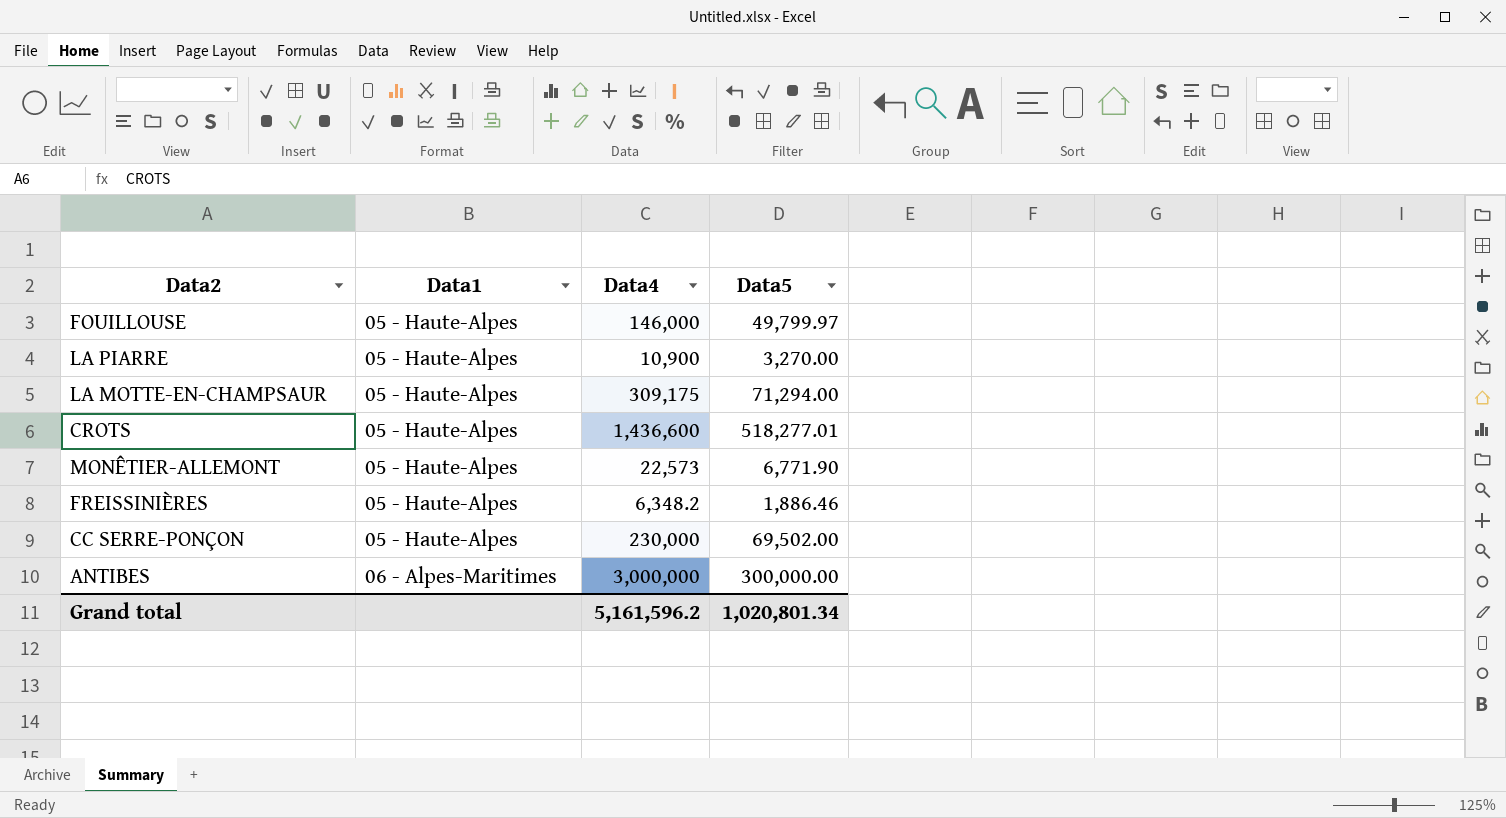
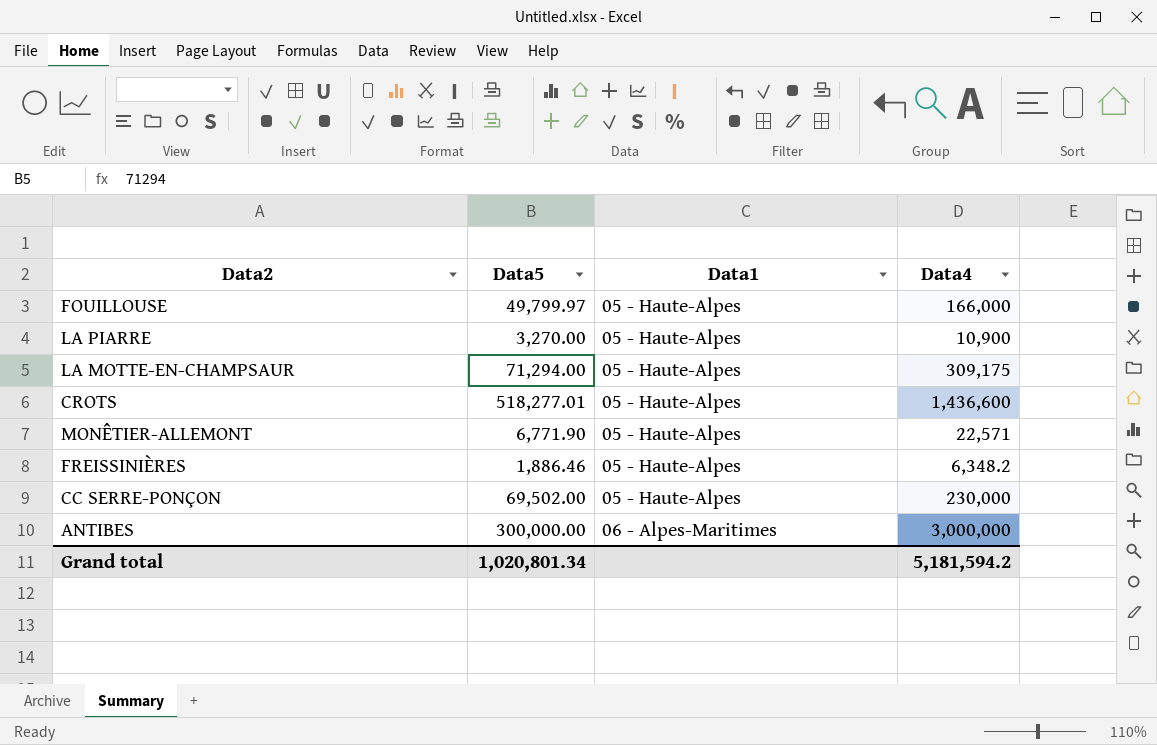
column Data5 | position: 4 -> 2
FOUILLOUSE | Data4: 146,000 -> 166,000
MONÊTIER-ALLEMONT | Data4: 22,573 -> 22,571
Grand total | Data4: 5,161,596.2 -> 5,181,594.2

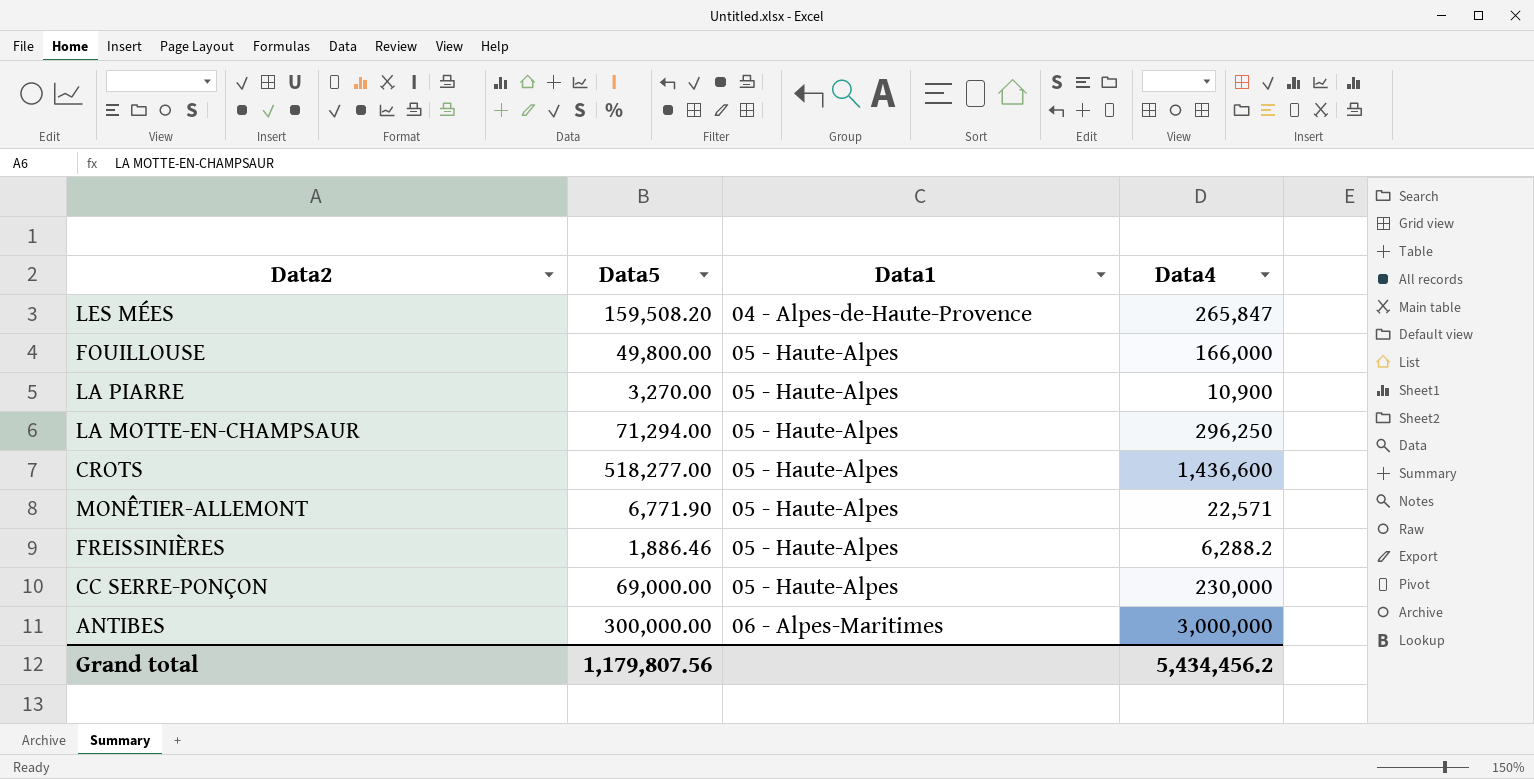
row LES MÉES: none -> 159,508.20 | 04 - Alpes-de-Haute-Provence | 265,847
FOUILLOUSE | Data5: 49,799.97 -> 49,800.00
LA MOTTE-EN-CHAMPSAUR | Data4: 309,175 -> 296,250
CROTS | Data5: 518,277.01 -> 518,277.00
FREISSINIÈRES | Data4: 6,348.2 -> 6,288.2
CC SERRE-PONÇON | Data5: 69,502.00 -> 69,000.00
Grand total | Data5: 1,020,801.34 -> 1,179,807.56
Grand total | Data4: 5,181,594.2 -> 5,434,456.2

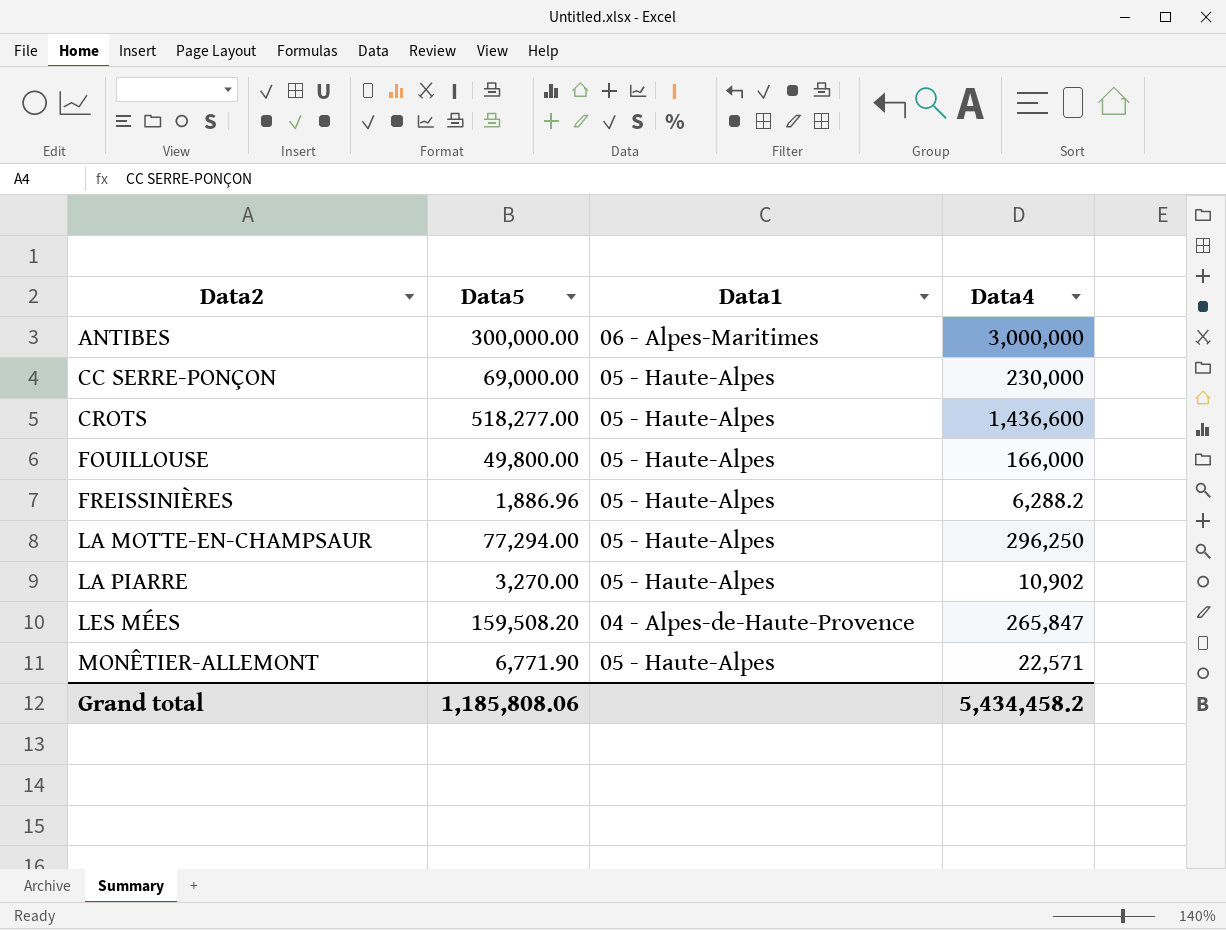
row order: Data1 ascending -> Data2 ascending
FREISSINIÈRES | Data5: 1,886.46 -> 1,886.96
LA MOTTE-EN-CHAMPSAUR | Data5: 71,294.00 -> 77,294.00
LA PIARRE | Data4: 10,900 -> 10,902
Grand total | Data5: 1,179,807.56 -> 1,185,808.06
Grand total | Data4: 5,434,456.2 -> 5,434,458.2

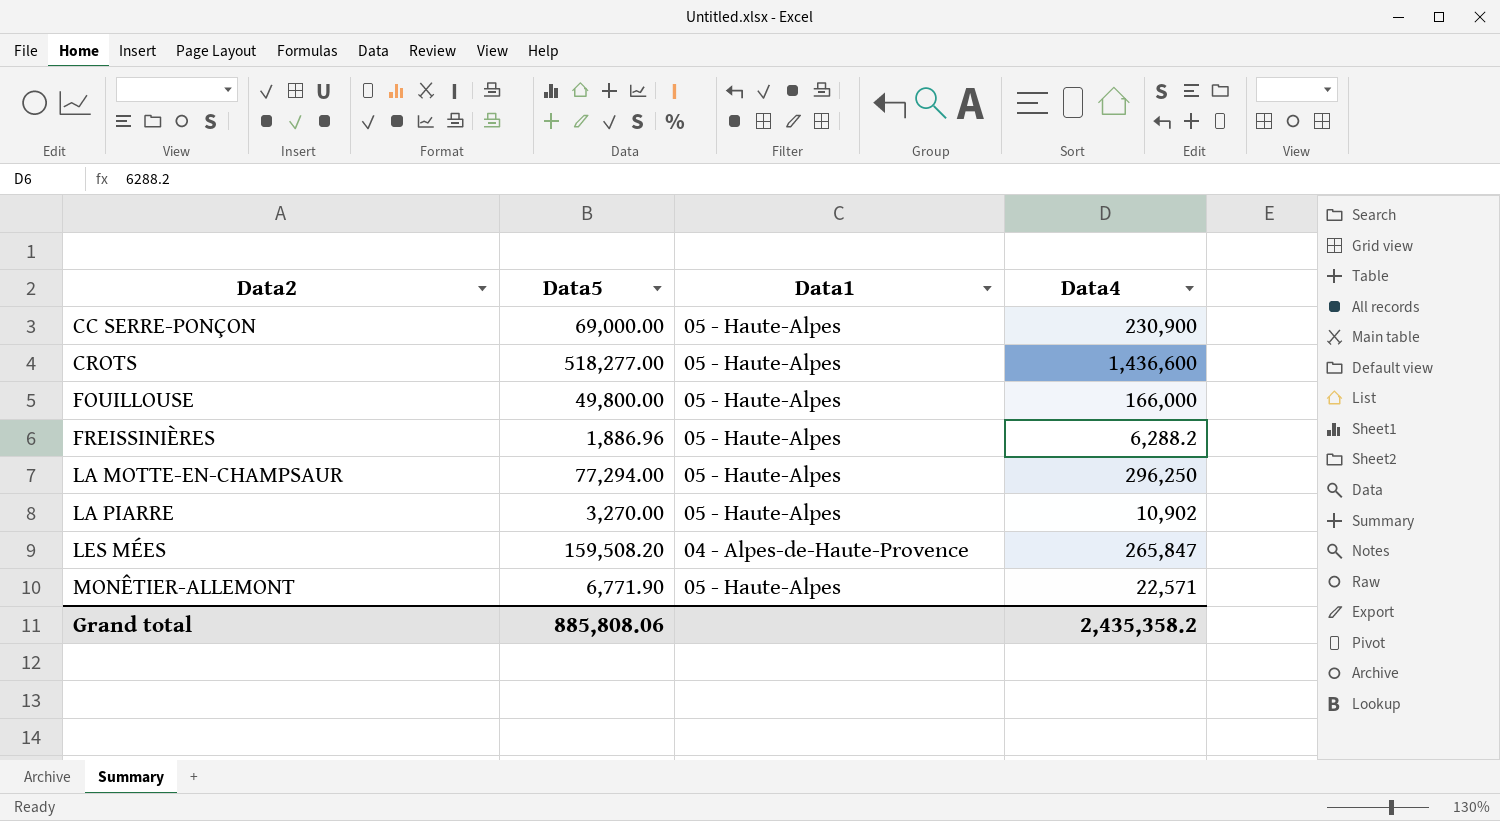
row ANTIBES: 300,000.00 | 06 - Alpes-Maritimes | 3,000,000 -> none
CC SERRE-PONÇON | Data4: 230,000 -> 230,900
Grand total | Data5: 1,185,808.06 -> 885,808.06
Grand total | Data4: 5,434,458.2 -> 2,435,358.2

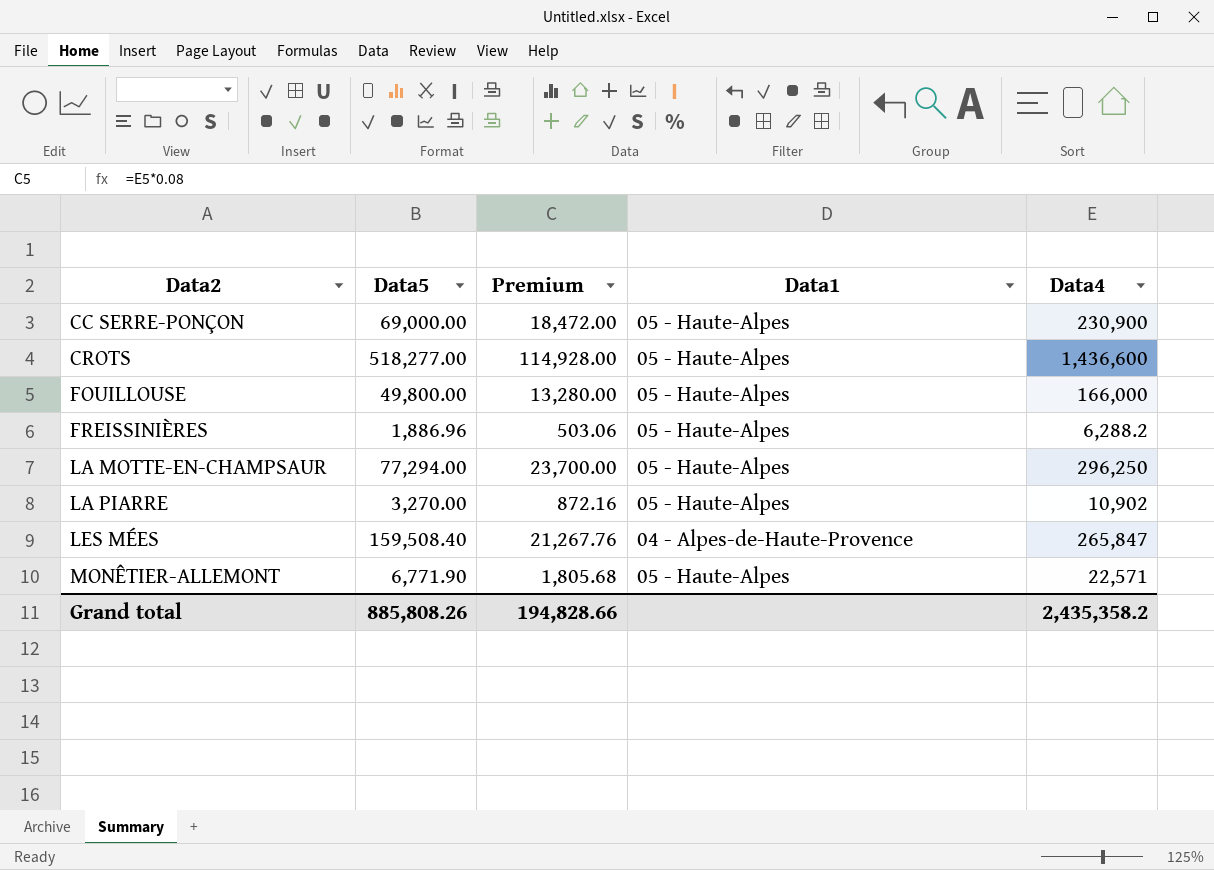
column Premium | formula: none -> [Data4] * 0.08
LES MÉES | Data5: 159,508.20 -> 159,508.40
Grand total | Data5: 885,808.06 -> 885,808.26

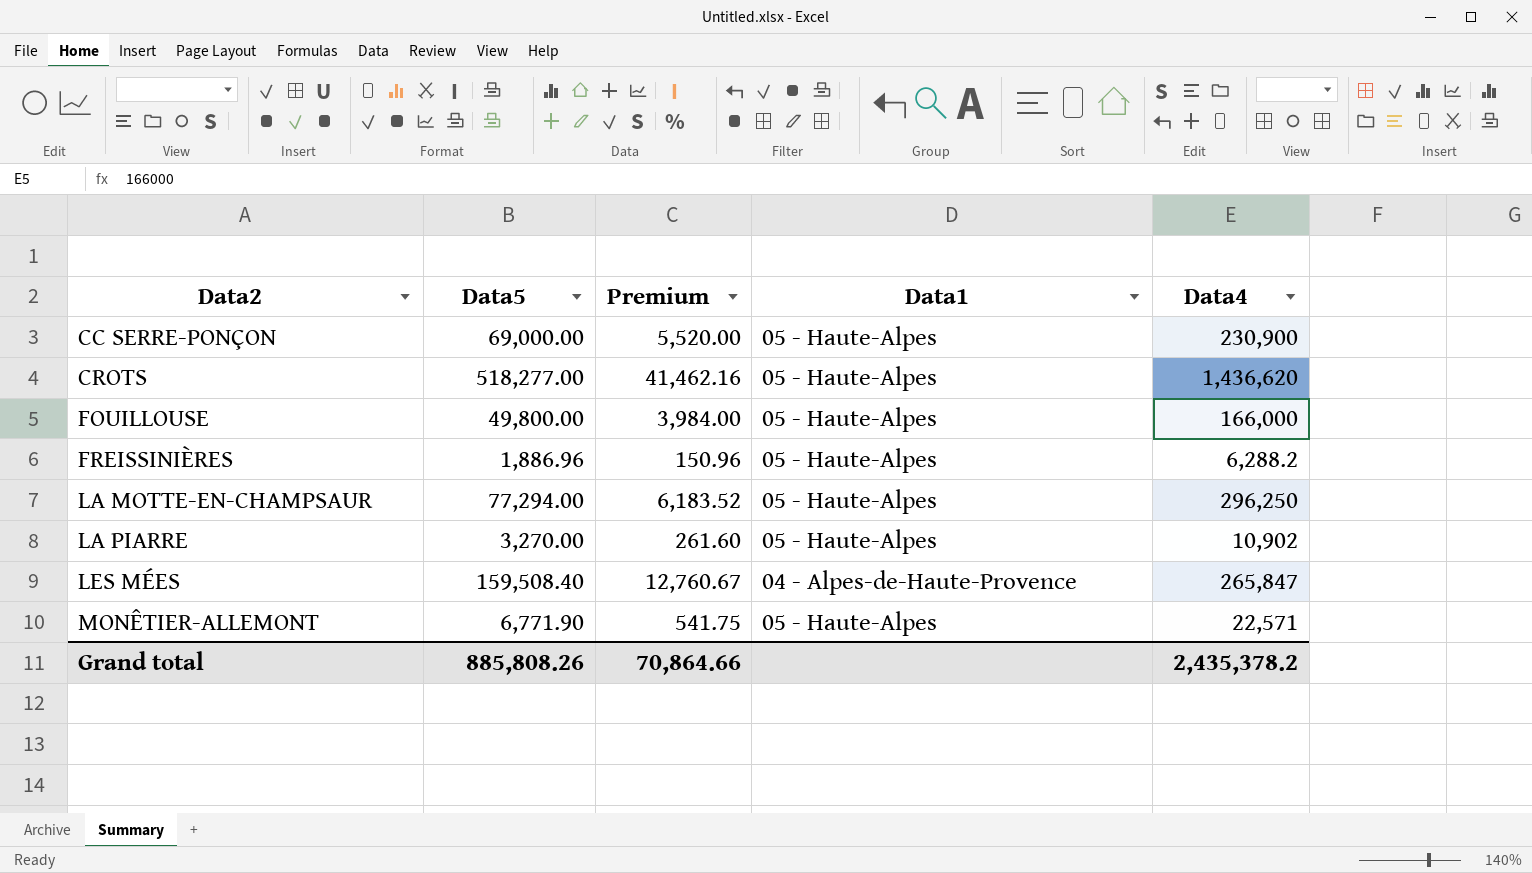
column Premium | formula: [Data4] * 0.08 -> [Data5] * 0.08
CROTS | Data4: 1,436,600 -> 1,436,620
Grand total | Premium: 194,828.66 -> 70,864.66
Grand total | Data4: 2,435,358.2 -> 2,435,378.2

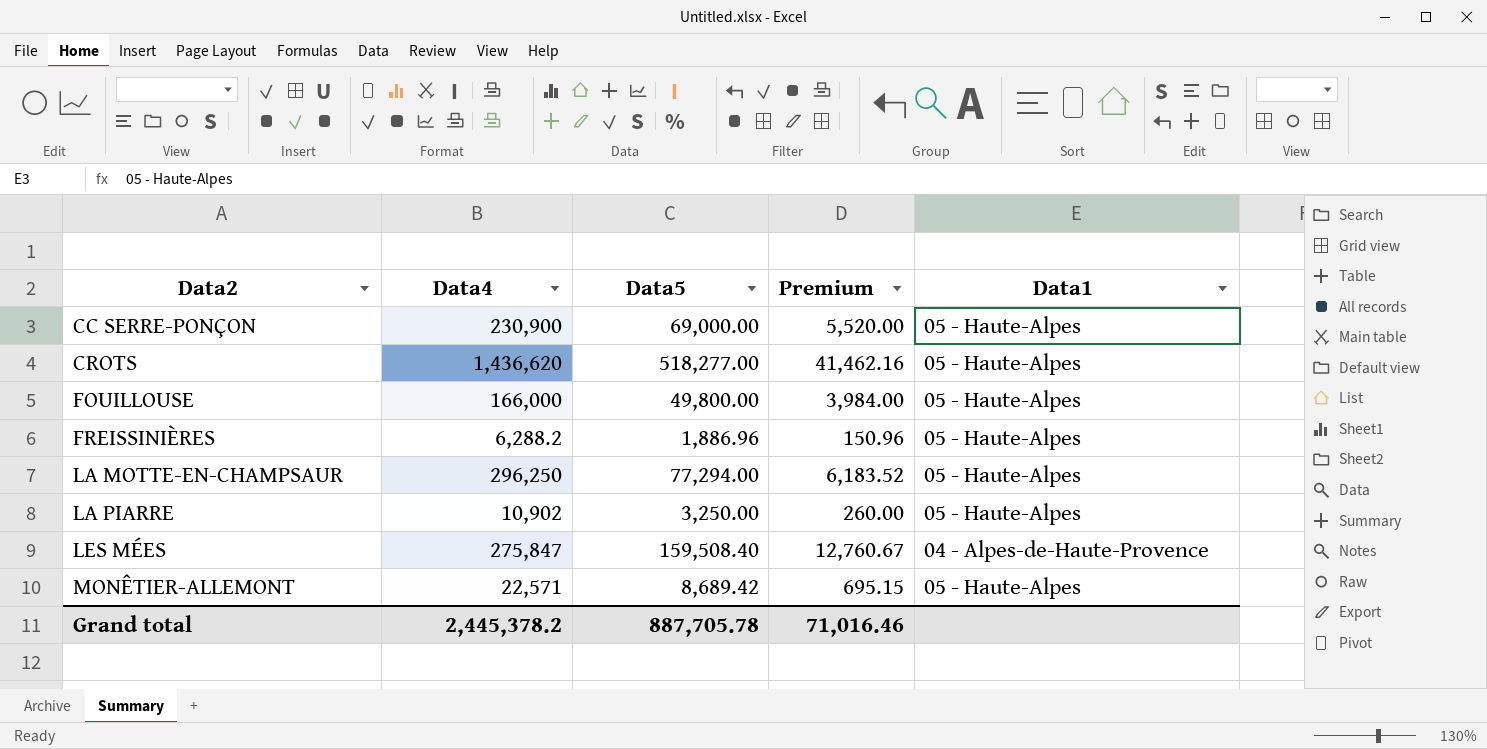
column Data4 | position: 5 -> 2
LA PIARRE | Data5: 3,270.00 -> 3,250.00
LA PIARRE | Premium: 261.60 -> 260.00
LES MÉES | Data4: 265,847 -> 275,847
MONÊTIER-ALLEMONT | Data5: 6,771.90 -> 8,689.42
MONÊTIER-ALLEMONT | Premium: 541.75 -> 695.15
Grand total | Data4: 2,435,378.2 -> 2,445,378.2
Grand total | Data5: 885,808.26 -> 887,705.78
Grand total | Premium: 70,864.66 -> 71,016.46

